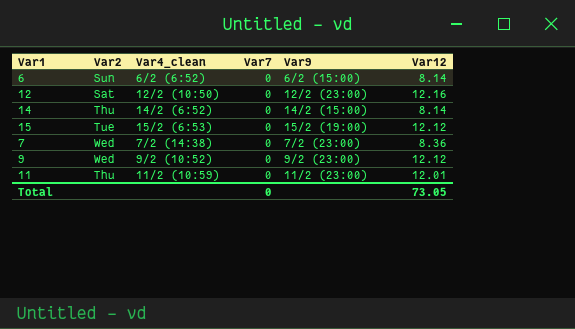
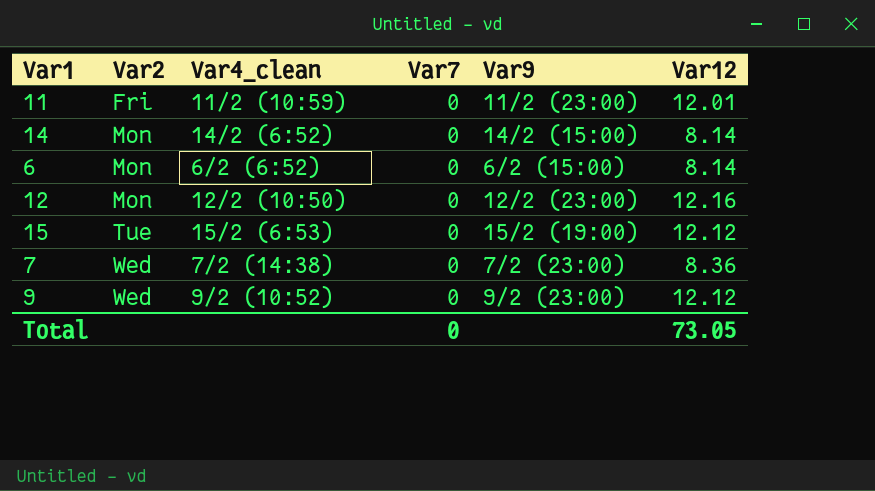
row order: none -> Var2 ascending
11 | Var2: Thu -> Fri
14 | Var2: Thu -> Mon
6 | Var2: Sun -> Mon
12 | Var2: Sat -> Mon

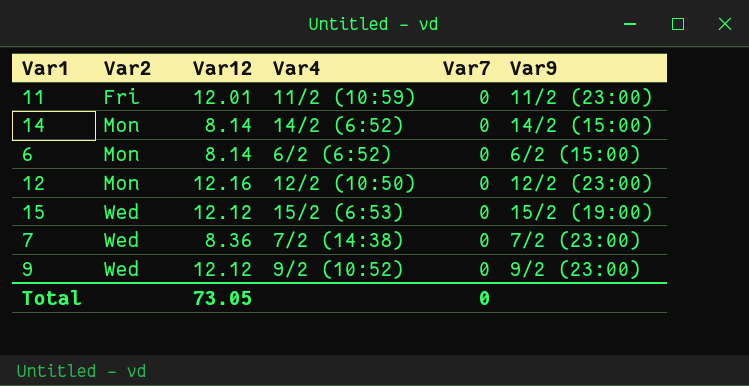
column Var12 | position: 6 -> 3
column name: Var4_clean -> Var4
15 | Var2: Tue -> Wed

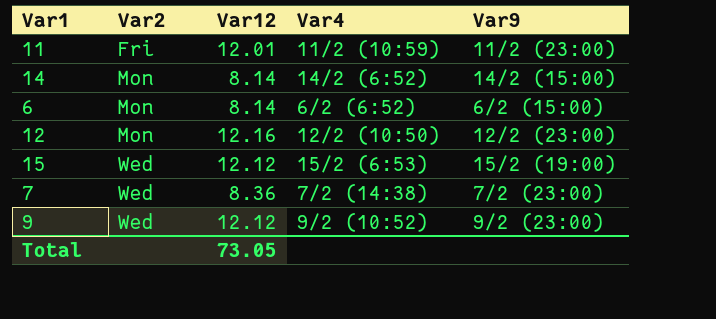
column Var7 | position: 5 -> none

